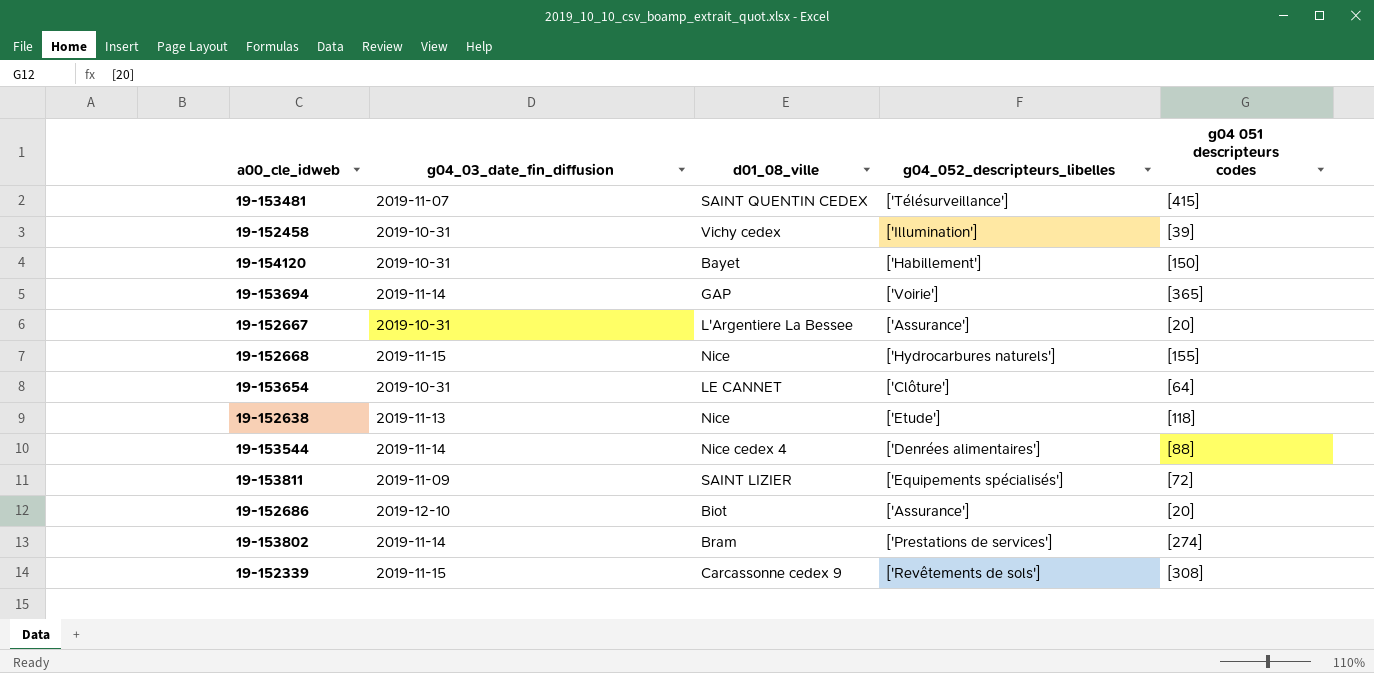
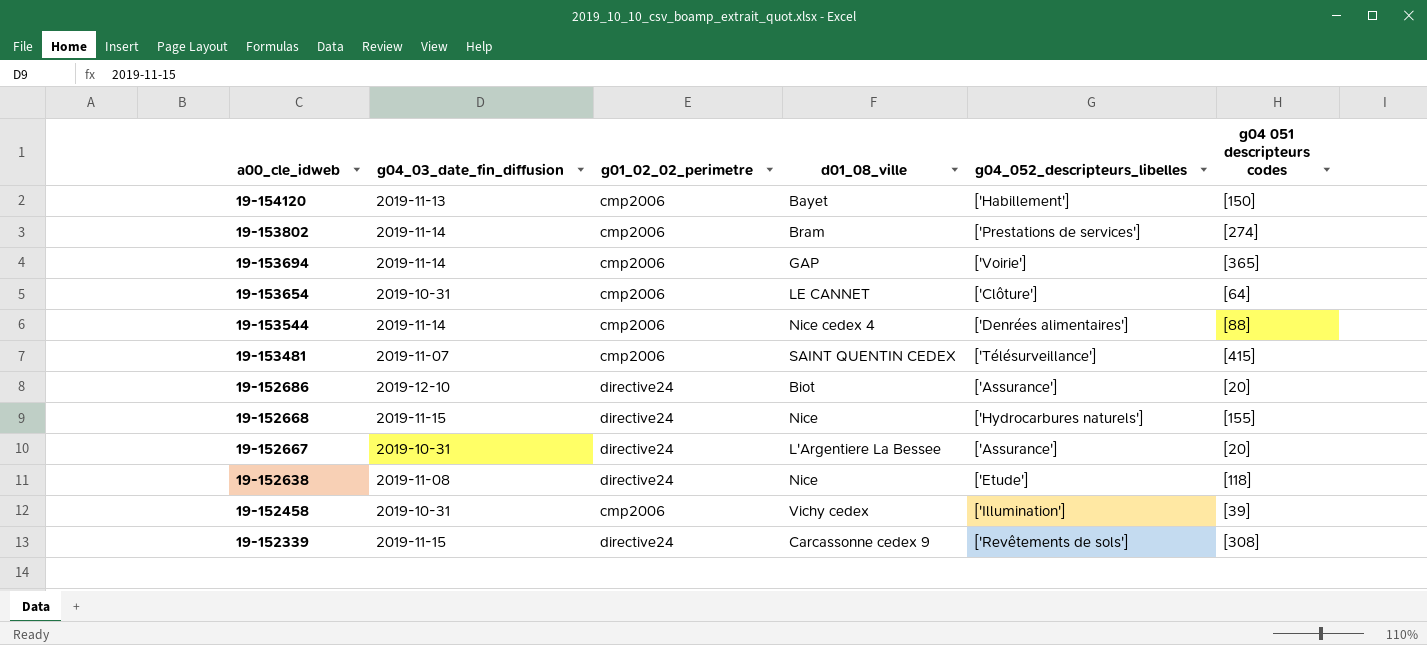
row order: none -> a00_cle_idweb descending
column g01_02_02_perimetre | position: none -> 3
row 19-153811: 2019-11-09 | SAINT LIZIER | ['Equipements spécialisés'] | [72] -> none
19-154120 | g04_03_date_fin_diffusion: 2019-10-31 -> 2019-11-13
19-152638 | g04_03_date_fin_diffusion: 2019-11-13 -> 2019-11-08

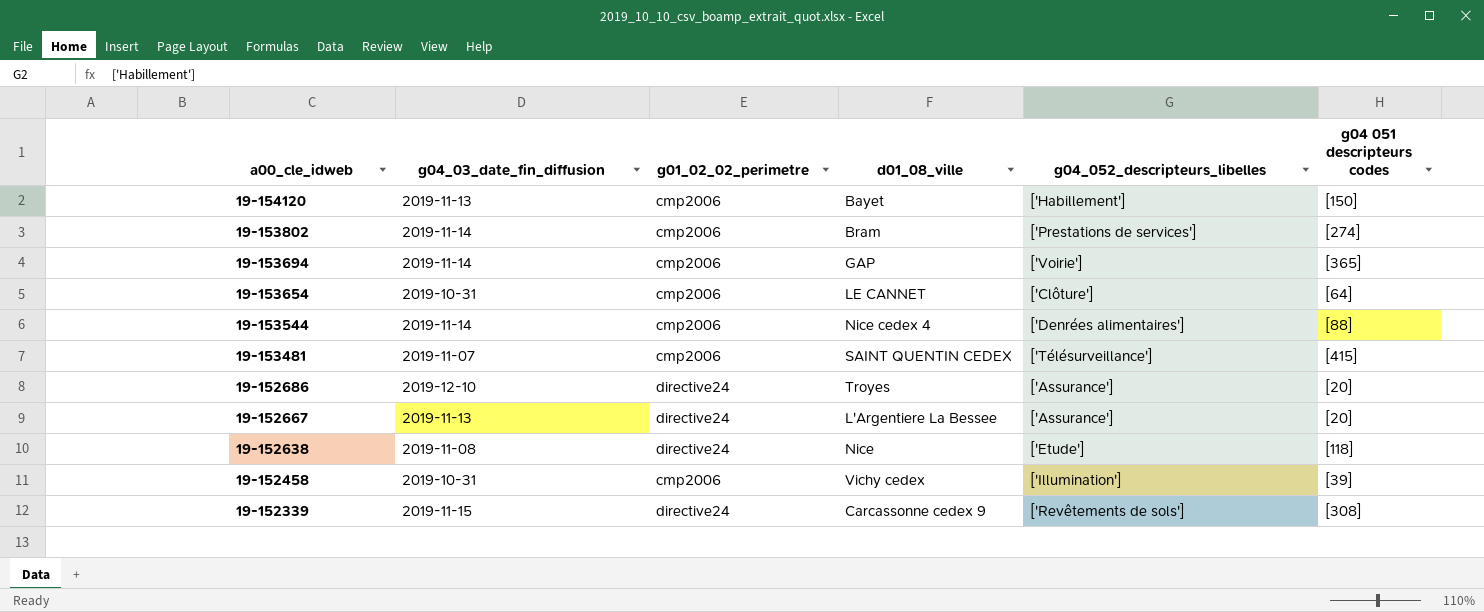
row 19-152668: 2019-11-15 | directive24 | Nice | ['Hydrocarbures naturels'] | [155] -> none
19-152686 | d01_08_ville: Biot -> Troyes
19-152667 | g04_03_date_fin_diffusion: 2019-10-31 -> 2019-11-13

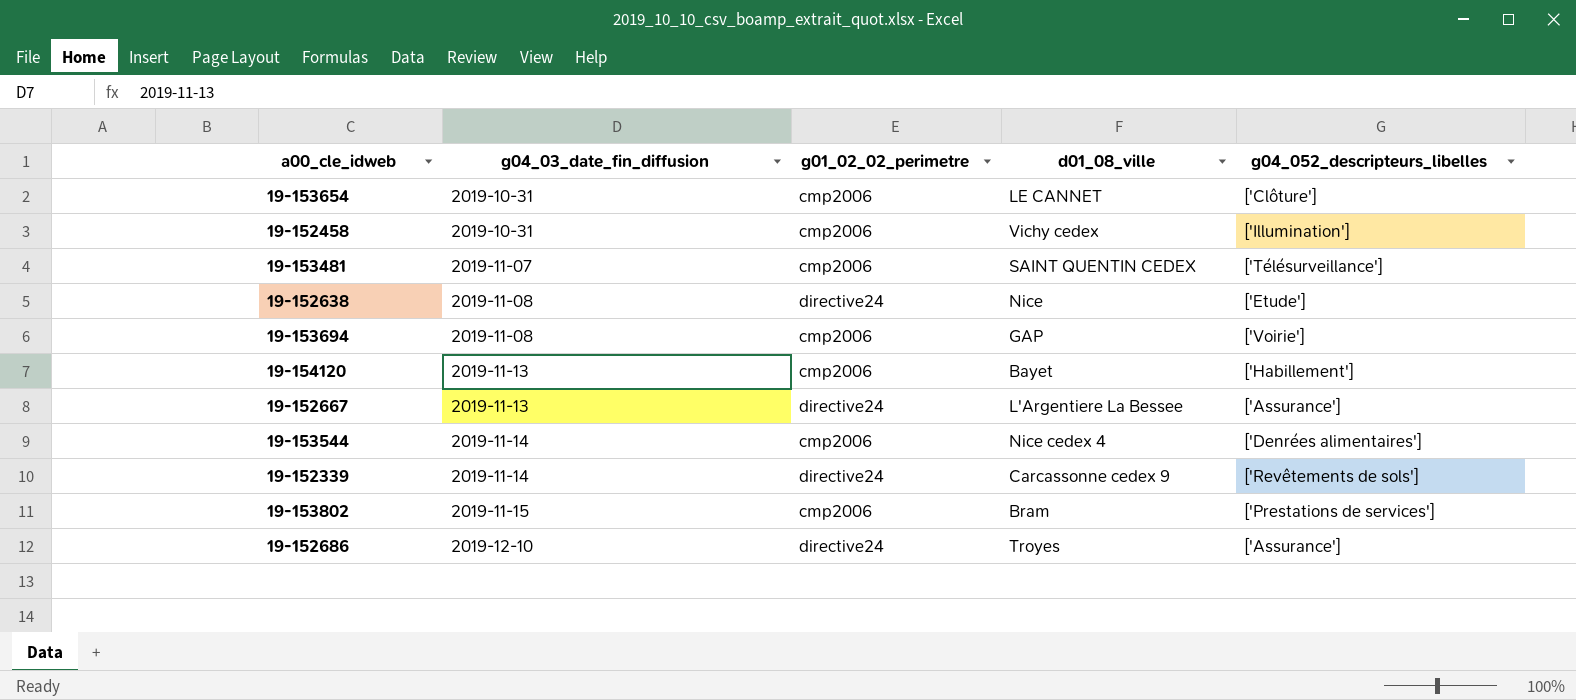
row order: a00_cle_idweb descending -> g04_03_date_fin_diffusion ascending
column g04 051 descripteurs codes | position: 6 -> none
19-153694 | g04_03_date_fin_diffusion: 2019-11-14 -> 2019-11-08
19-152339 | g04_03_date_fin_diffusion: 2019-11-15 -> 2019-11-14
19-153802 | g04_03_date_fin_diffusion: 2019-11-14 -> 2019-11-15

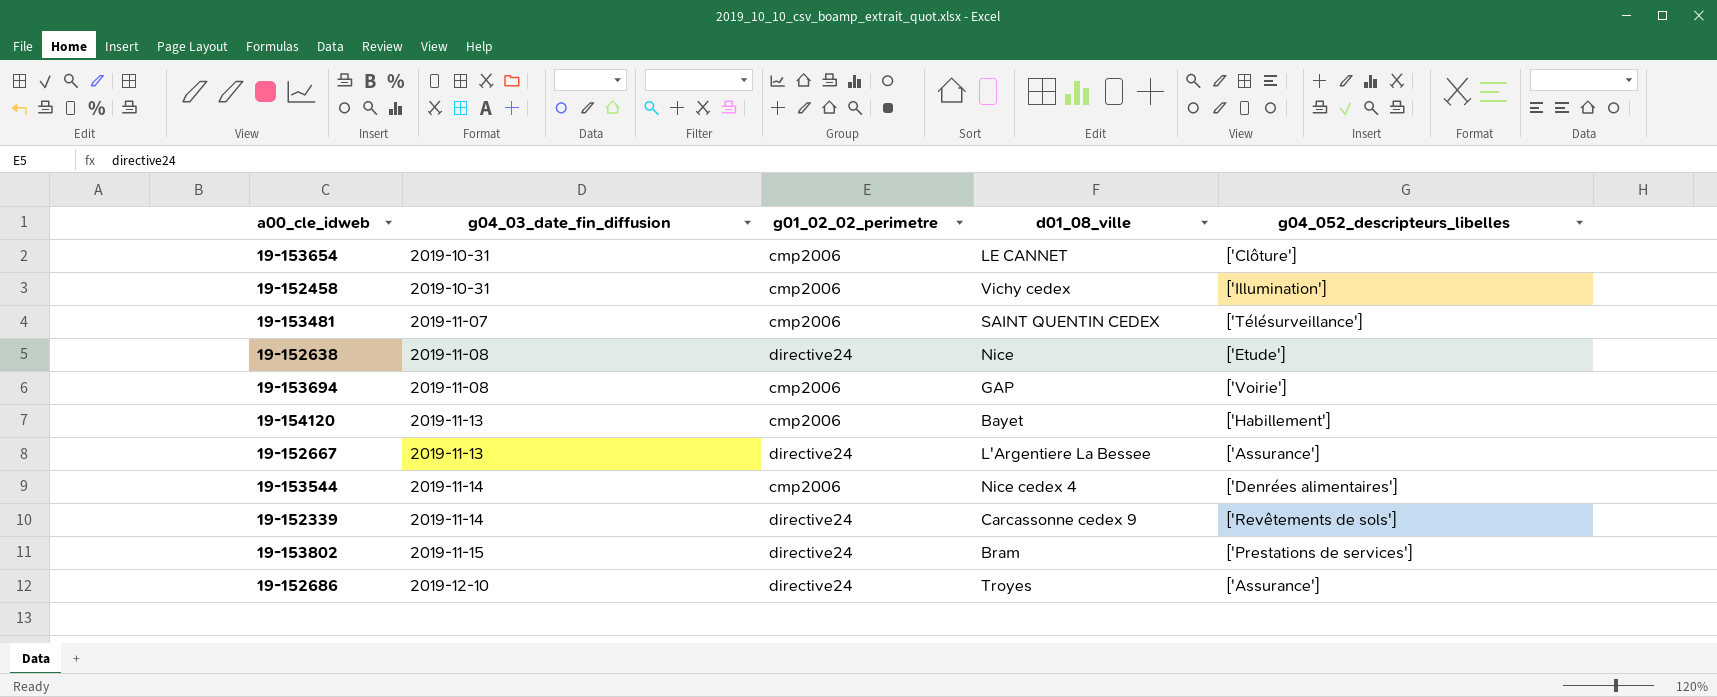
19-153802 | g01_02_02_perimetre: cmp2006 -> directive24

